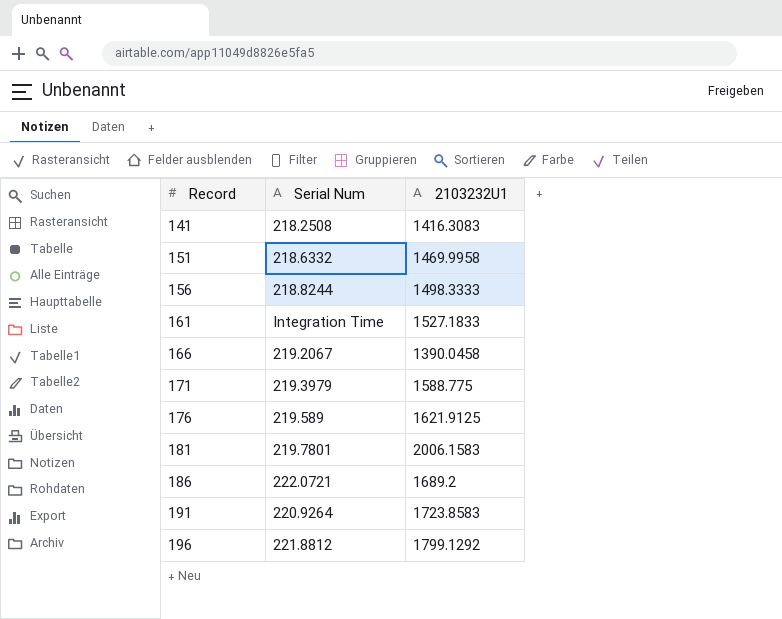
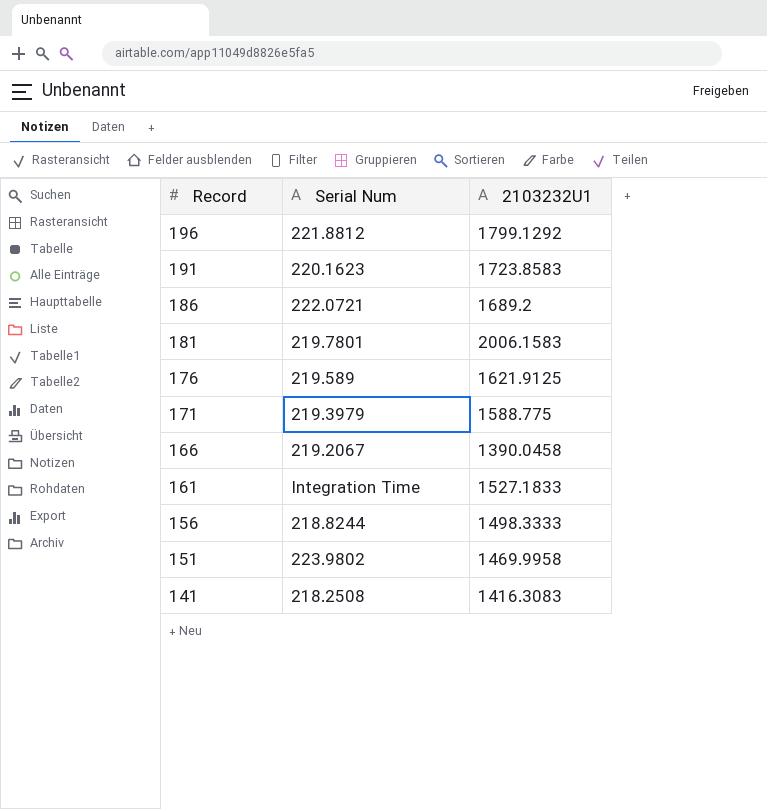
row order: Record ascending -> Record descending
191 | Serial Num: 220.9264 -> 220.1623
151 | Serial Num: 218.6332 -> 223.9802

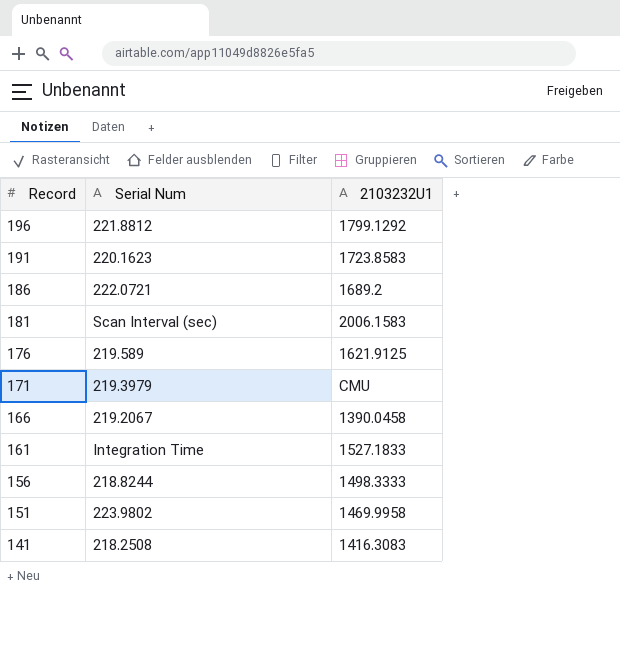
181 | Serial Num: 219.7801 -> Scan Interval (sec)
171 | 2103232U1: 1588.775 -> CMU

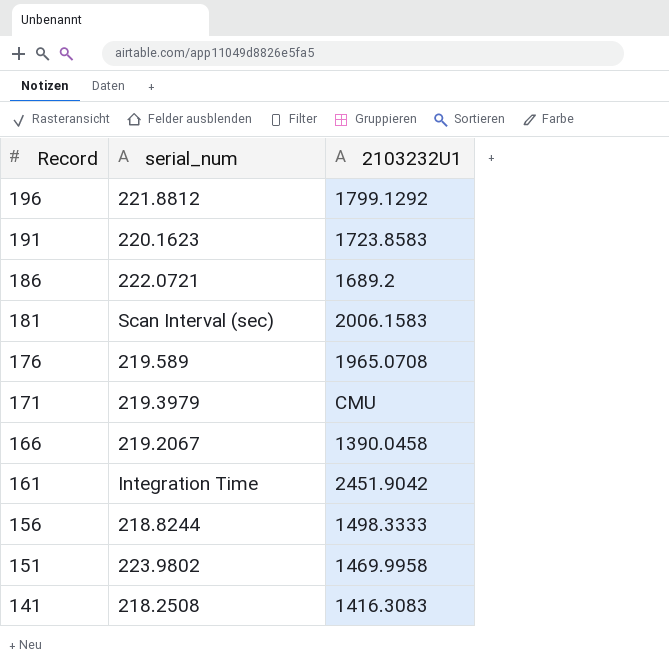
column name: Serial Num -> serial_num
176 | 2103232U1: 1621.9125 -> 1965.0708
161 | 2103232U1: 1527.1833 -> 2451.9042

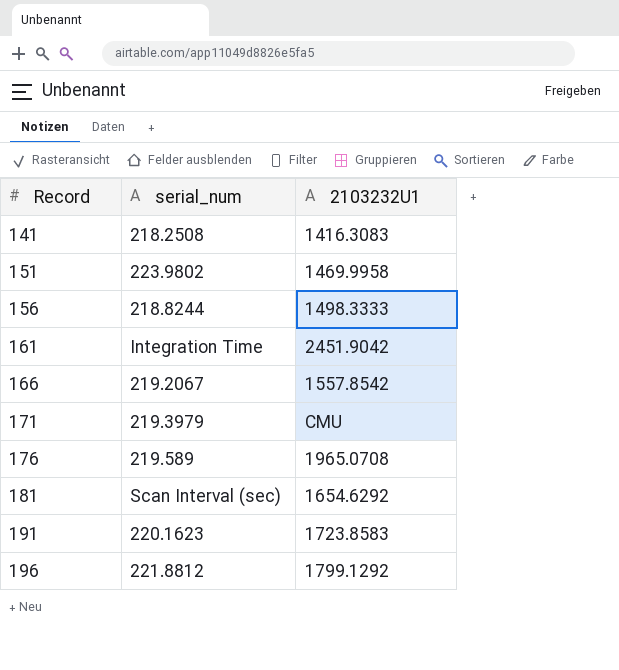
row order: Record descending -> Record ascending
row 186: 222.0721 | 1689.2 -> none
166 | 2103232U1: 1390.0458 -> 1557.8542
181 | 2103232U1: 2006.1583 -> 1654.6292

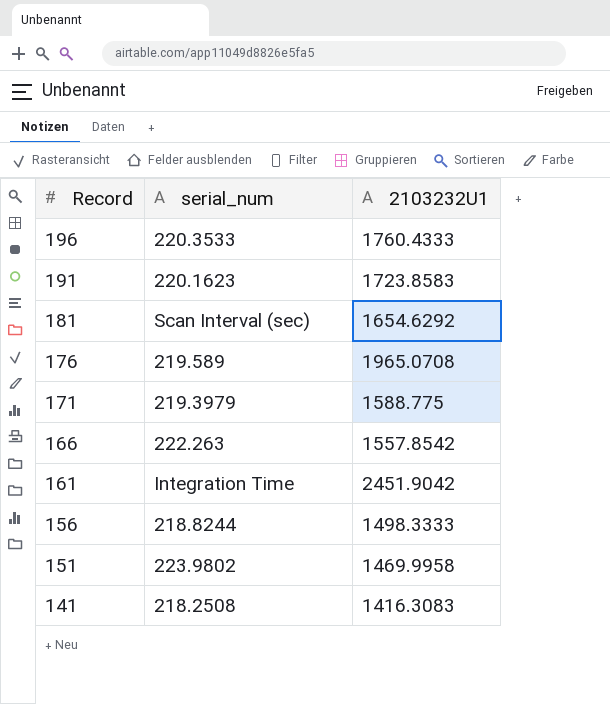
row order: Record ascending -> Record descending
196 | serial_num: 221.8812 -> 220.3533
196 | 2103232U1: 1799.1292 -> 1760.4333
171 | 2103232U1: CMU -> 1588.775
166 | serial_num: 219.2067 -> 222.263

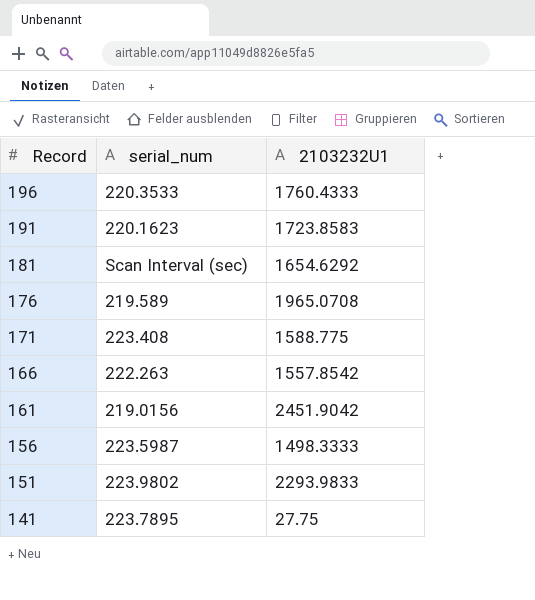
171 | serial_num: 219.3979 -> 223.408
161 | serial_num: Integration Time -> 219.0156
156 | serial_num: 218.8244 -> 223.5987
151 | 2103232U1: 1469.9958 -> 2293.9833
141 | serial_num: 218.2508 -> 223.7895
141 | 2103232U1: 1416.3083 -> 27.75

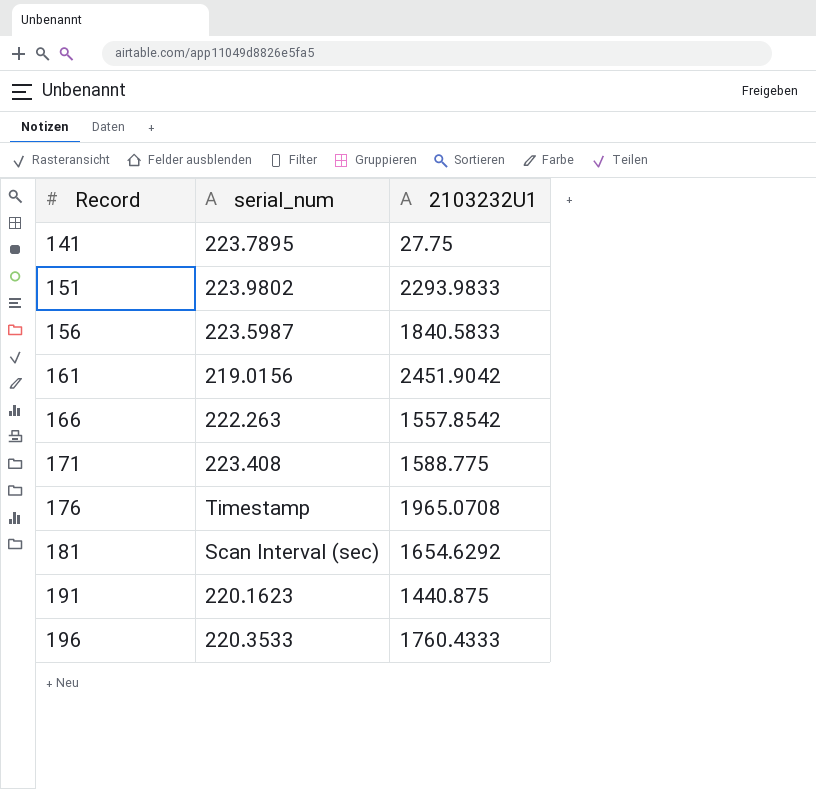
row order: Record descending -> Record ascending
156 | 2103232U1: 1498.3333 -> 1840.5833
176 | serial_num: 219.589 -> Timestamp
191 | 2103232U1: 1723.8583 -> 1440.875

